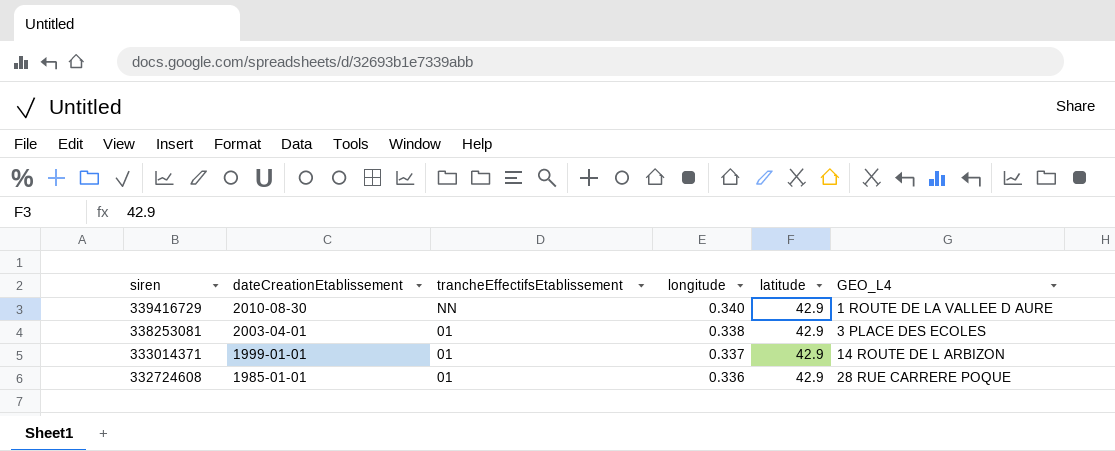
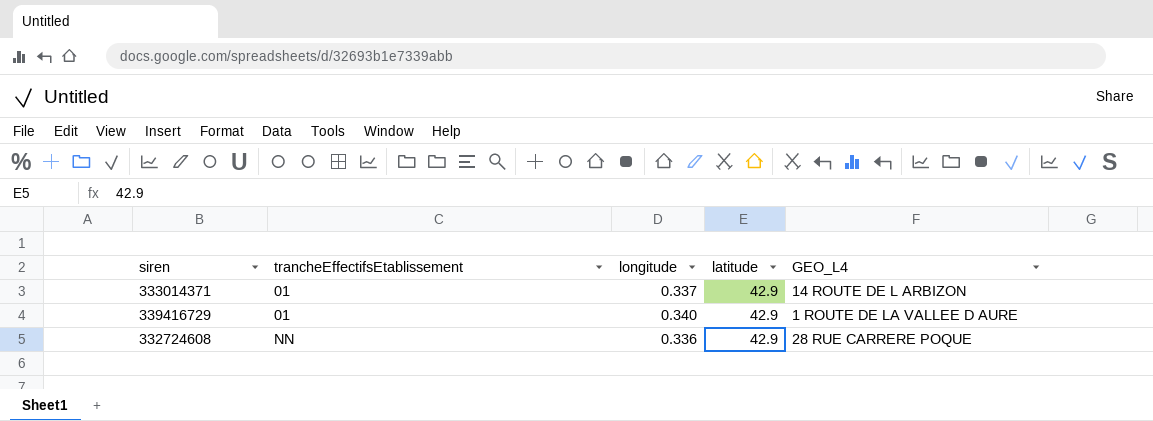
row order: siren descending -> trancheEffectifsEtablissement ascending
column dateCreationEtablissement | position: 2 -> none
row 338253081: 2003-04-01 | 01 | 0.338 | 42.9 | 3 PLACE DES ECOLES -> none
339416729 | trancheEffectifsEtablissement: NN -> 01
332724608 | trancheEffectifsEtablissement: 01 -> NN

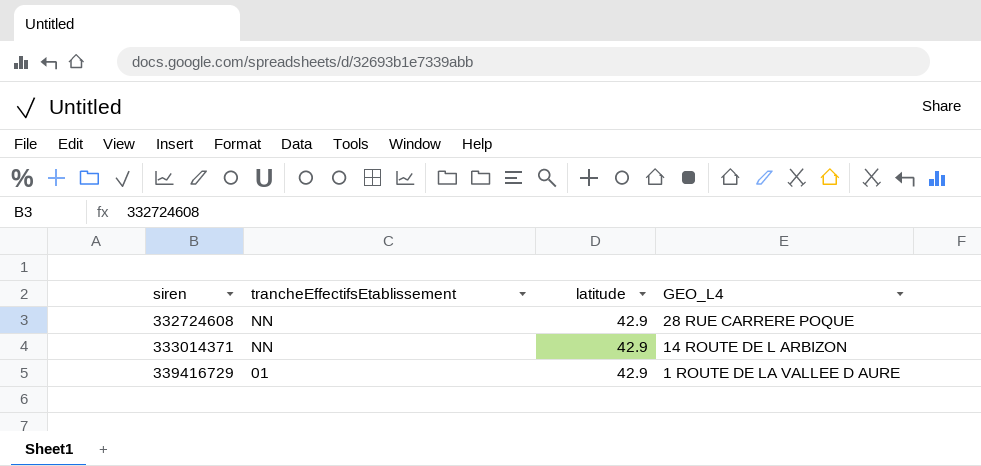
row order: trancheEffectifsEtablissement ascending -> siren ascending
column longitude | position: 3 -> none
333014371 | trancheEffectifsEtablissement: 01 -> NN

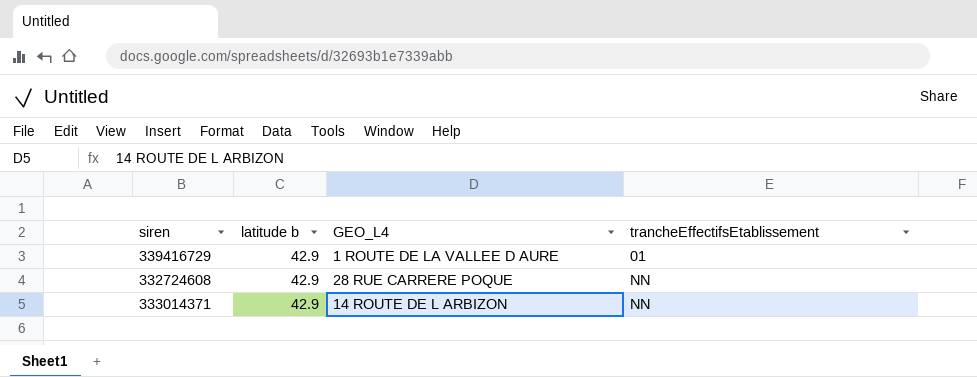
row order: siren ascending -> trancheEffectifsEtablissement ascending
column name: latitude -> latitude b
column trancheEffectifsEtablissement | position: 2 -> 4

